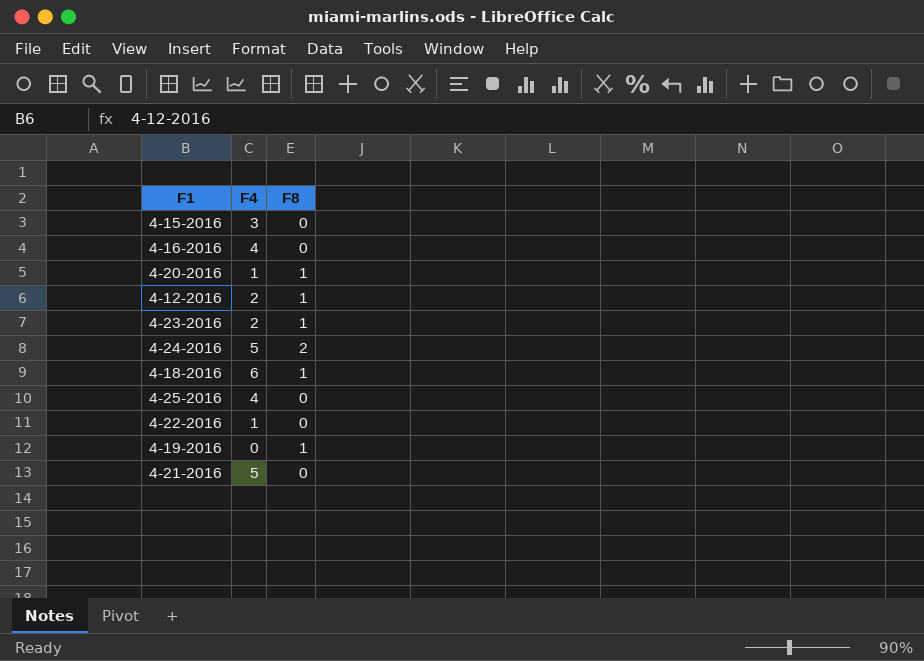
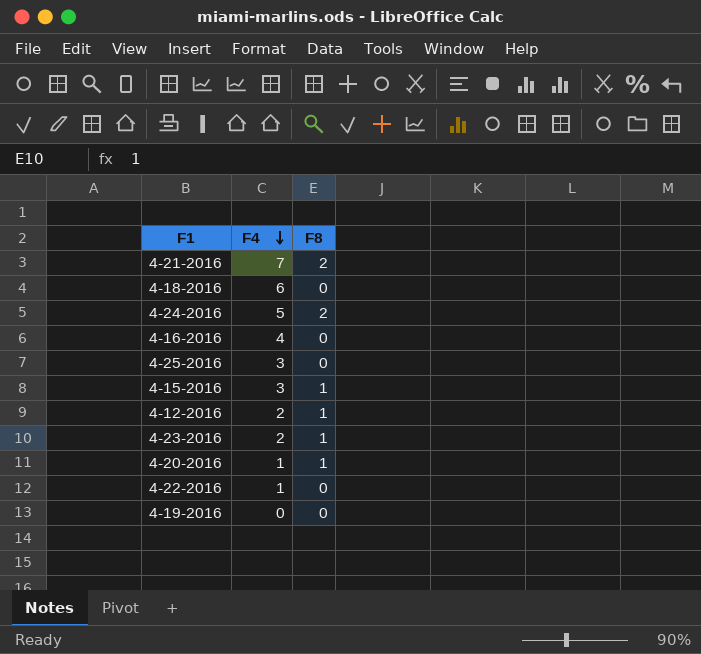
row order: none -> F4 descending
4-21-2016 | F4: 5 -> 7
4-21-2016 | F8: 0 -> 2
4-18-2016 | F8: 1 -> 0
4-25-2016 | F4: 4 -> 3
4-15-2016 | F8: 0 -> 1
4-19-2016 | F8: 1 -> 0

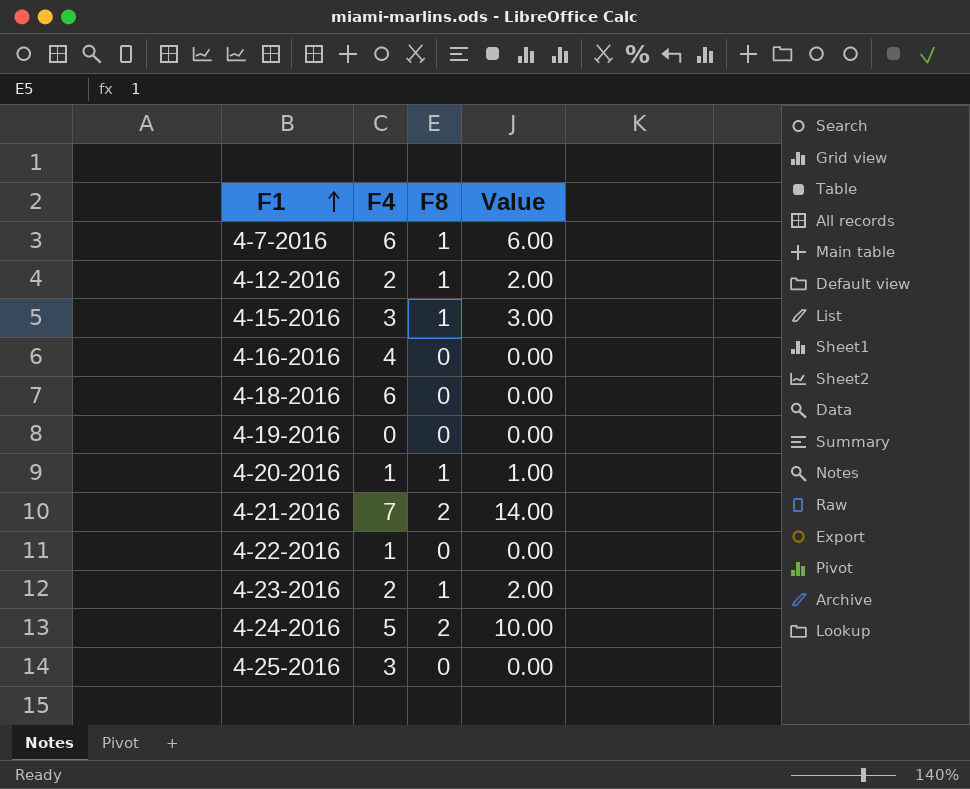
row order: F4 descending -> F1 ascending
column Value | formula: none -> [F4] * [F8]
row 4-7-2016: none -> 6 | 1 | 6.00

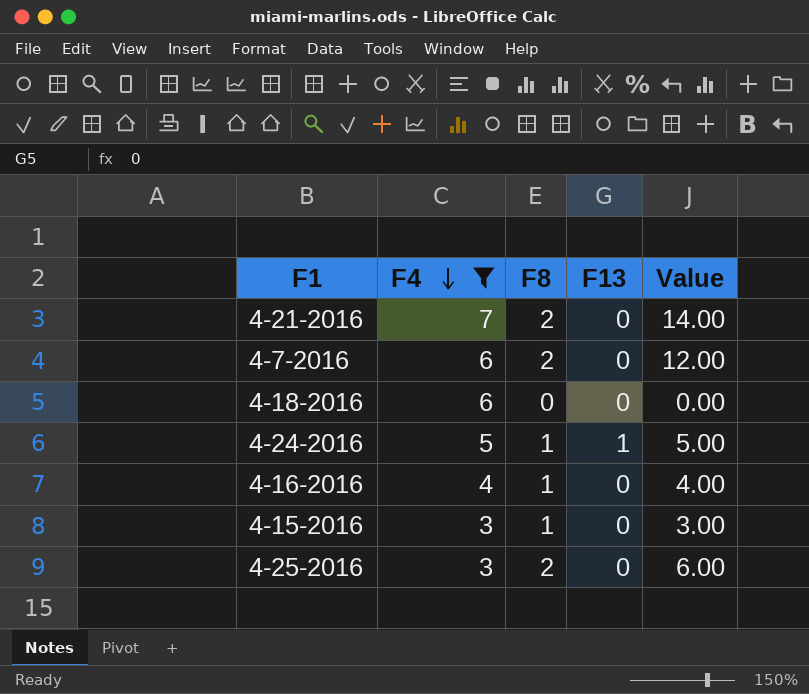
filter: none -> F4 >= 3
row order: F1 ascending -> F4 descending
column F13 | position: none -> 4
4-7-2016 | F8: 1 -> 2
4-7-2016 | Value: 6.00 -> 12.00
4-24-2016 | F8: 2 -> 1
4-24-2016 | Value: 10.00 -> 5.00
4-16-2016 | F8: 0 -> 1
4-16-2016 | Value: 0.00 -> 4.00
4-25-2016 | F8: 0 -> 2
4-25-2016 | Value: 0.00 -> 6.00

